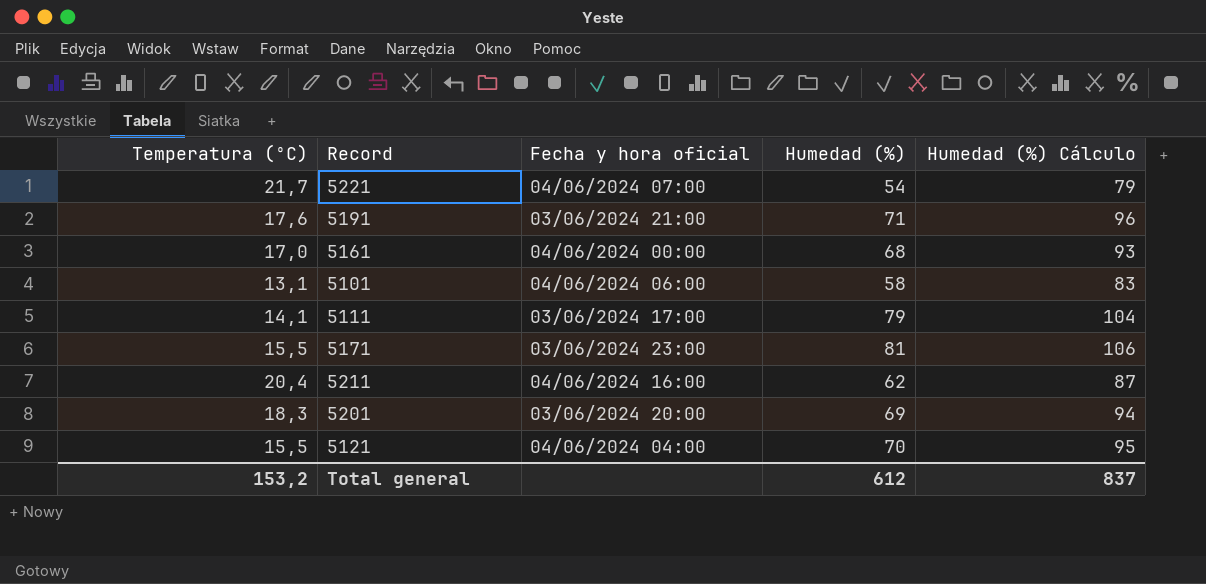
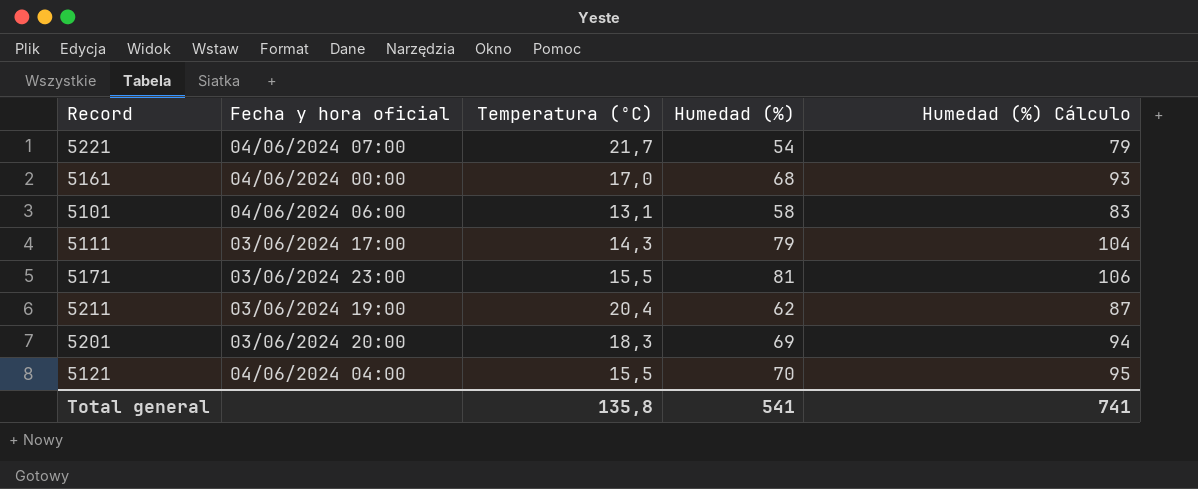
column Temperatura (ºC) | position: 1 -> 3
row 5191: 17,6 | 03/06/2024 21:00 | 71 | 96 -> none
5111 | Temperatura (ºC): 14,1 -> 14,3
5211 | Fecha y hora oficial: 04/06/2024 16:00 -> 03/06/2024 19:00
Total general | Temperatura (ºC): 153,2 -> 135,8
Total general | Humedad (%): 612 -> 541
Total general | Humedad (%) Cálculo: 837 -> 741

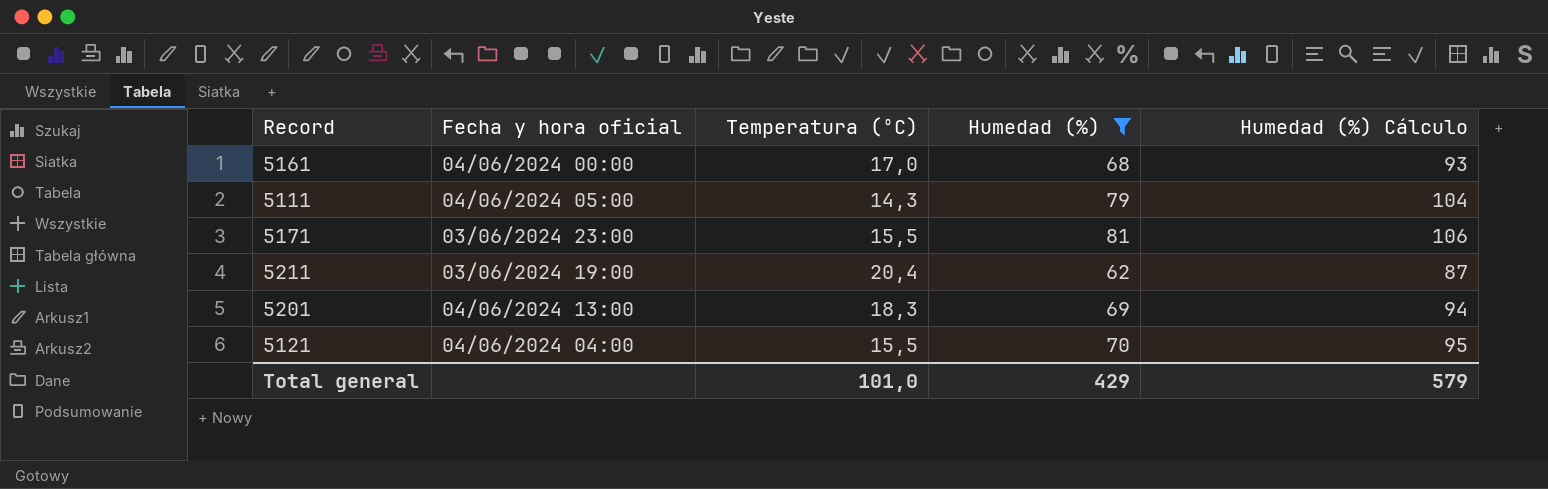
filter: none -> Humedad (%) >= 62
5111 | Fecha y hora oficial: 03/06/2024 17:00 -> 04/06/2024 05:00
5201 | Fecha y hora oficial: 03/06/2024 20:00 -> 04/06/2024 13:00
Total general | Temperatura (ºC): 135,8 -> 101,0
Total general | Humedad (%): 541 -> 429
Total general | Humedad (%) Cálculo: 741 -> 579

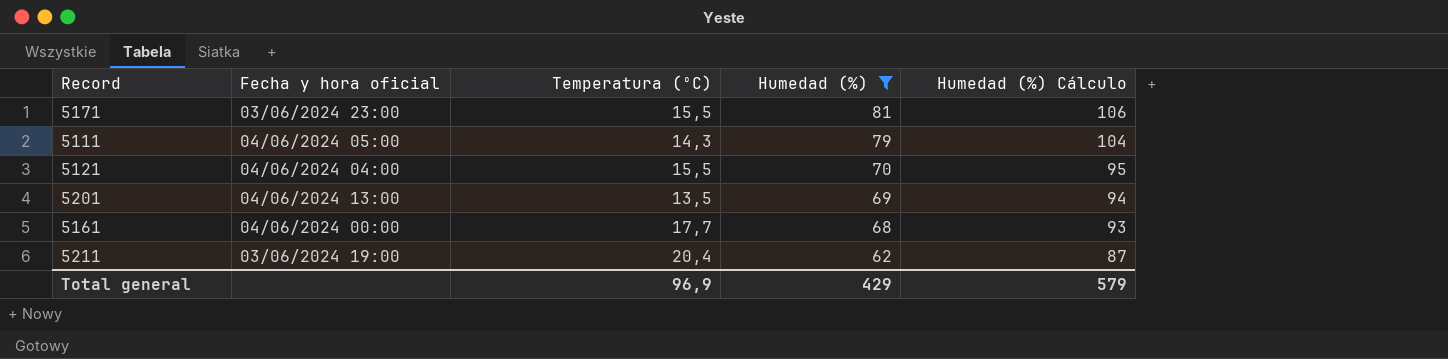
row order: none -> Humedad (%) descending
5201 | Temperatura (ºC): 18,3 -> 13,5
5161 | Temperatura (ºC): 17,0 -> 17,7
Total general | Temperatura (ºC): 101,0 -> 96,9

